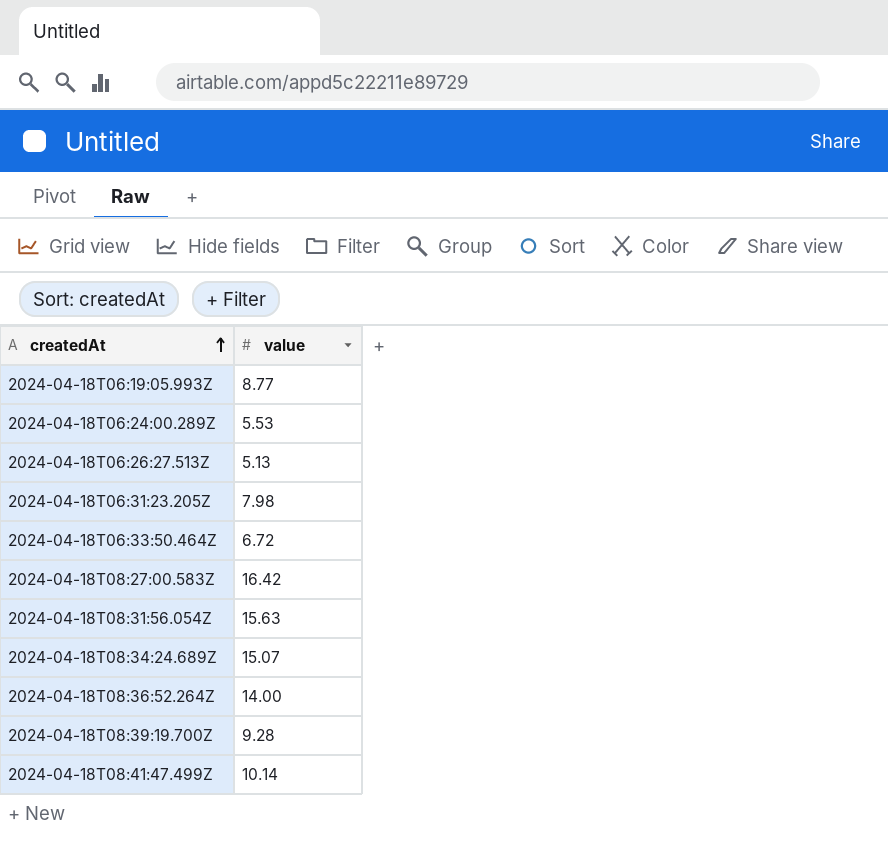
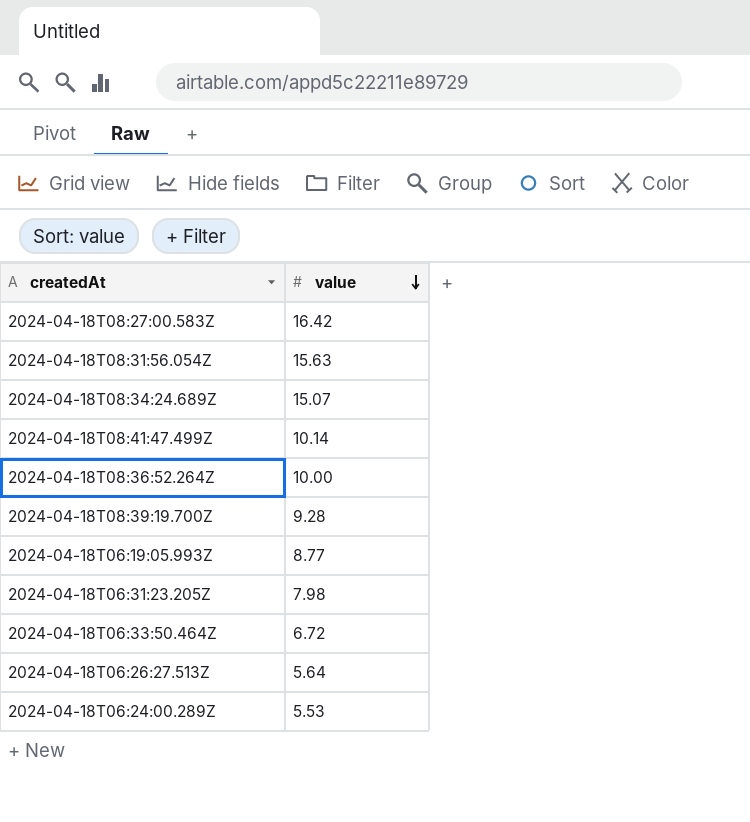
row order: createdAt ascending -> value descending
2024-04-18T08:36:52.264Z | value: 14.00 -> 10.00
2024-04-18T06:26:27.513Z | value: 5.13 -> 5.64

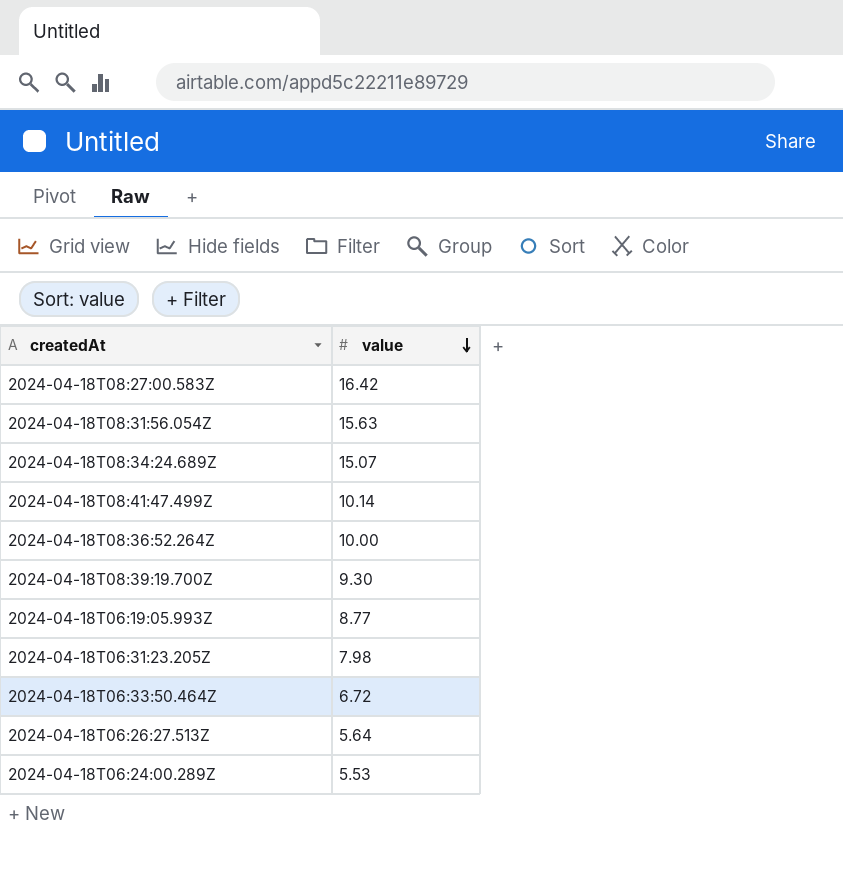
2024-04-18T08:39:19.700Z | value: 9.28 -> 9.30

